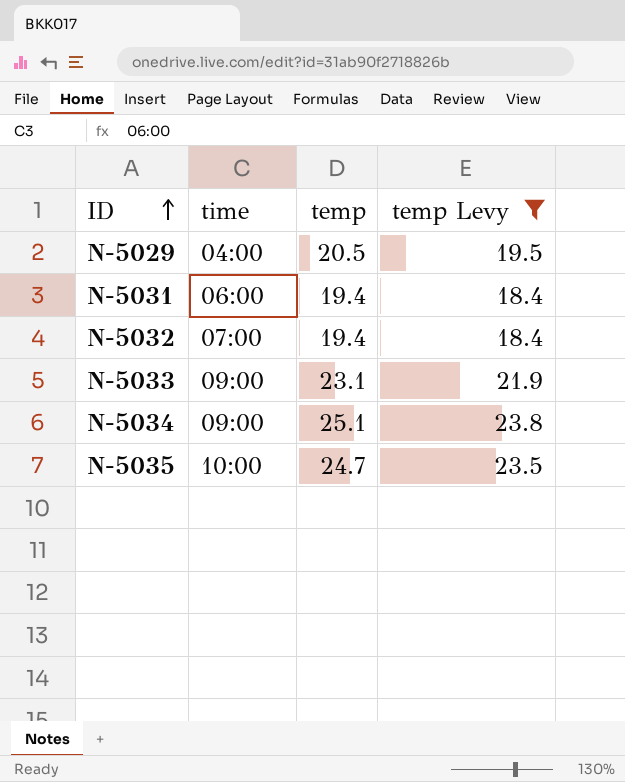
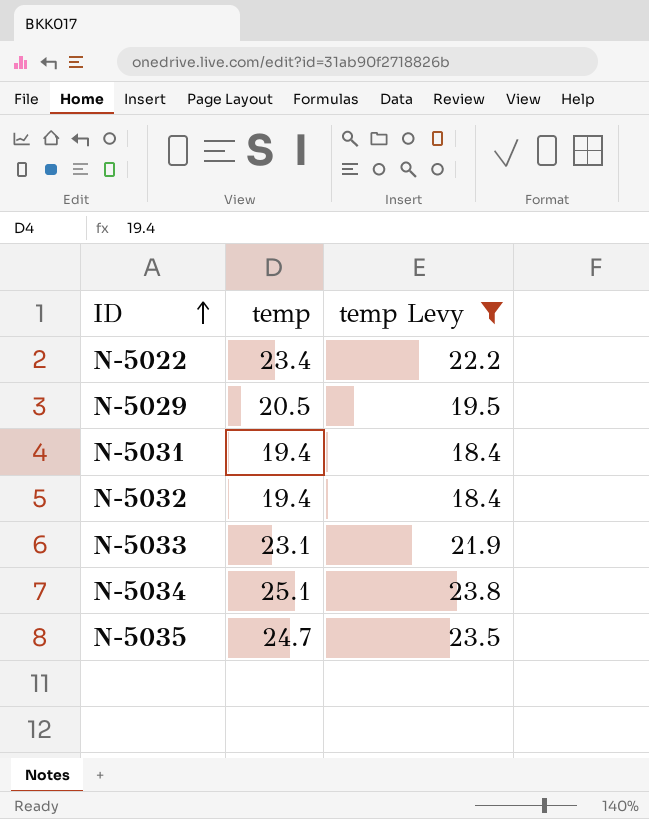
column time | position: 2 -> none
row N-5022: none -> 23.4 | 22.2

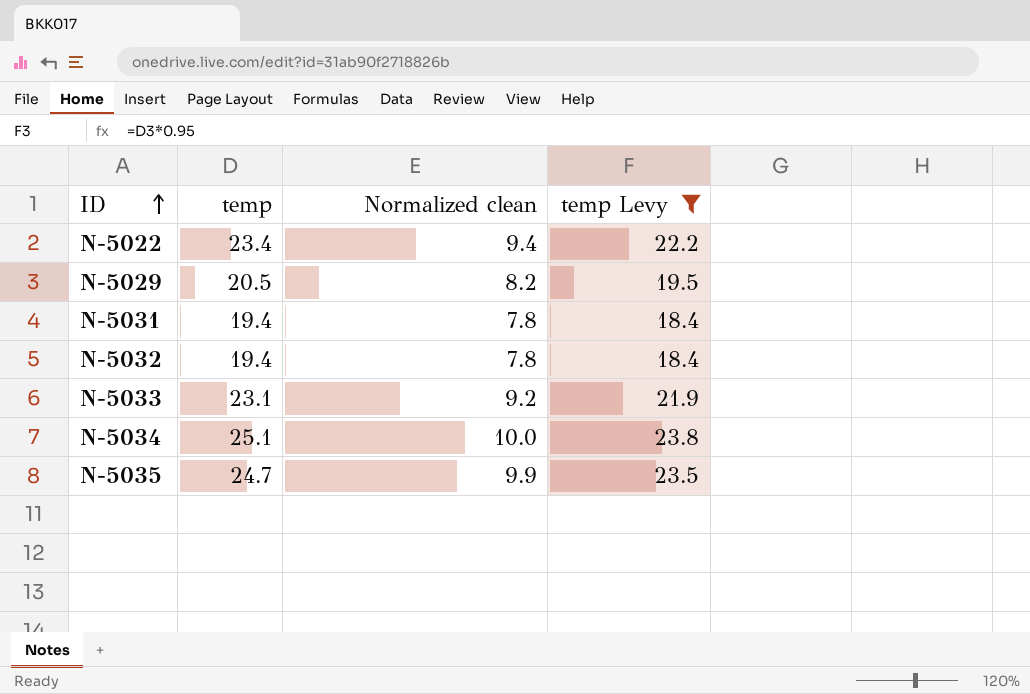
column Normalized clean | formula: none -> [temp] * 0.4

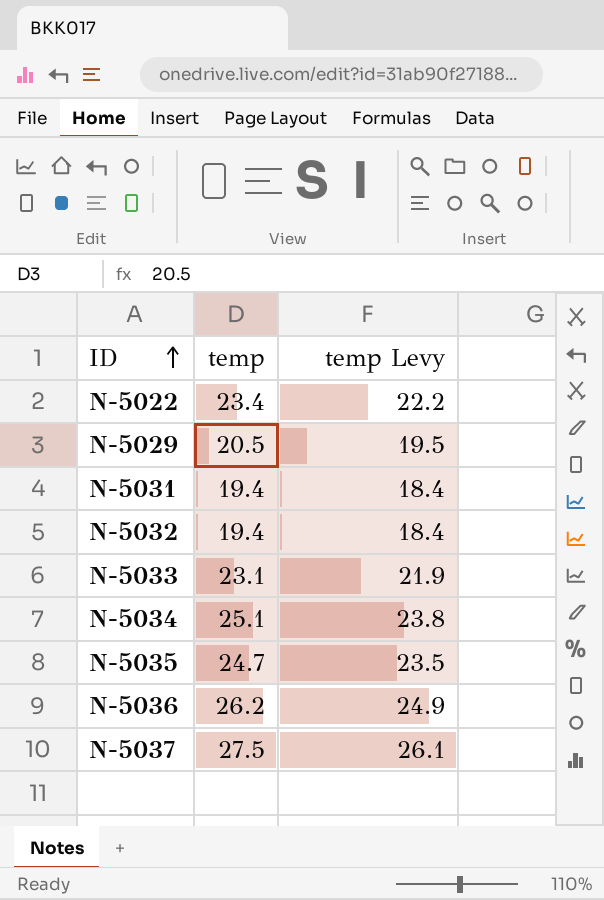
filter: temp Levy <= 23.8 -> none
column Normalized clean | formula: [temp] * 0.4 -> none

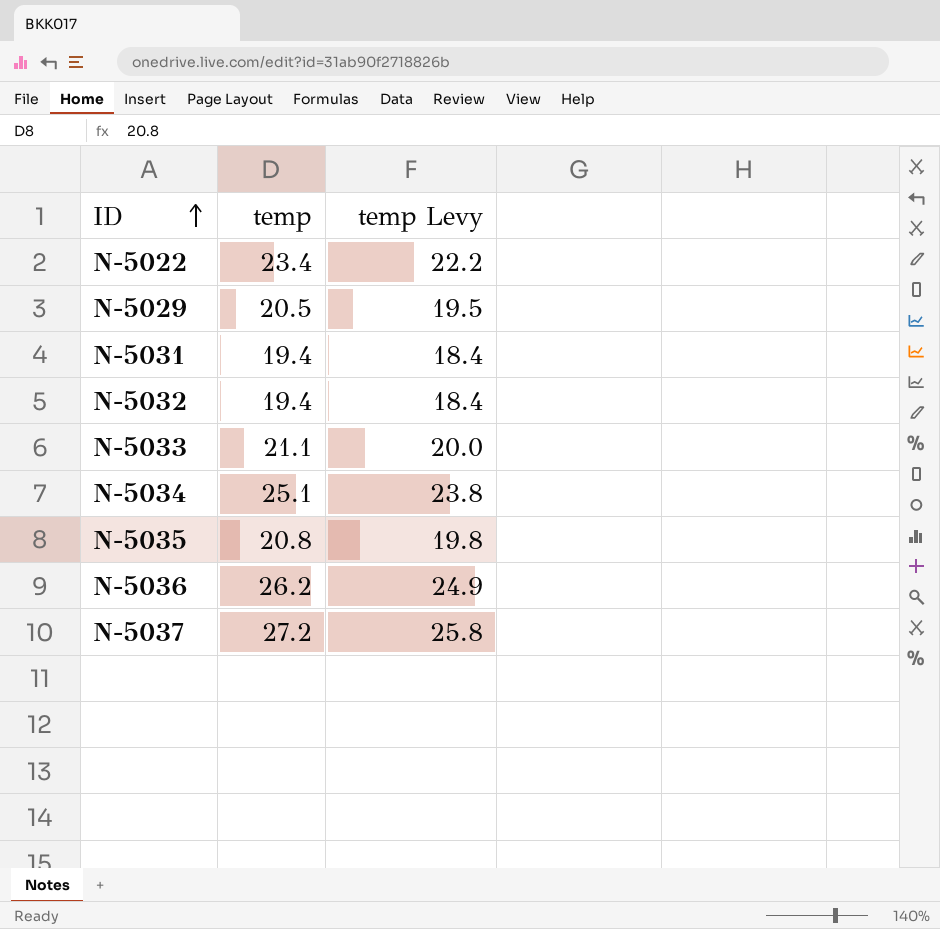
N-5033 | temp: 23.1 -> 21.1
N-5033 | temp Levy: 21.9 -> 20.0
N-5035 | temp: 24.7 -> 20.8
N-5035 | temp Levy: 23.5 -> 19.8
N-5037 | temp: 27.5 -> 27.2
N-5037 | temp Levy: 26.1 -> 25.8

